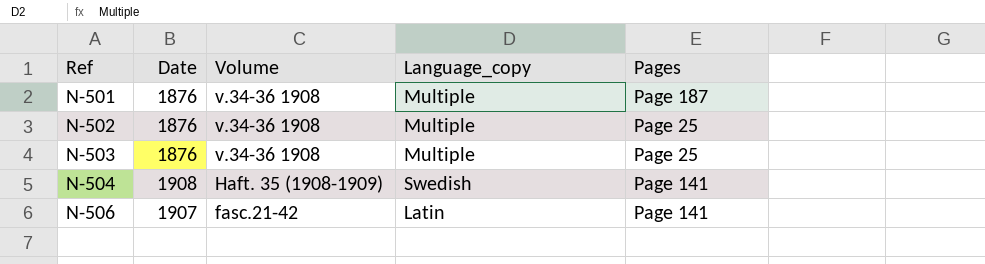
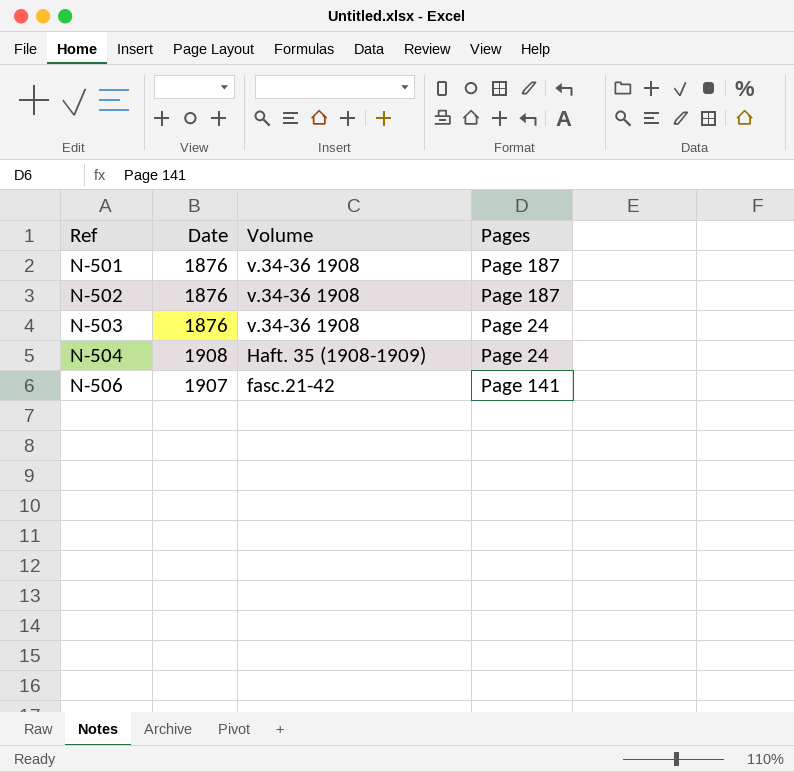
column Language_copy | position: 4 -> none
N-502 | Pages: Page 25 -> Page 187
N-503 | Pages: Page 25 -> Page 24
N-504 | Pages: Page 141 -> Page 24

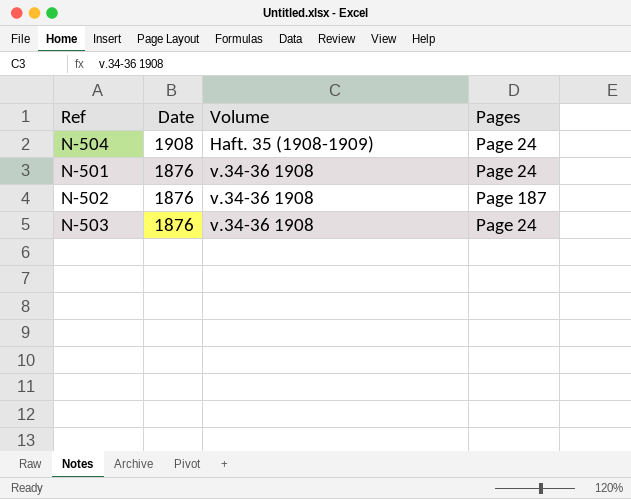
row order: Ref ascending -> Date descending
row N-506: 1907 | fasc.21-42 | Page 141 -> none
N-501 | Pages: Page 187 -> Page 24

